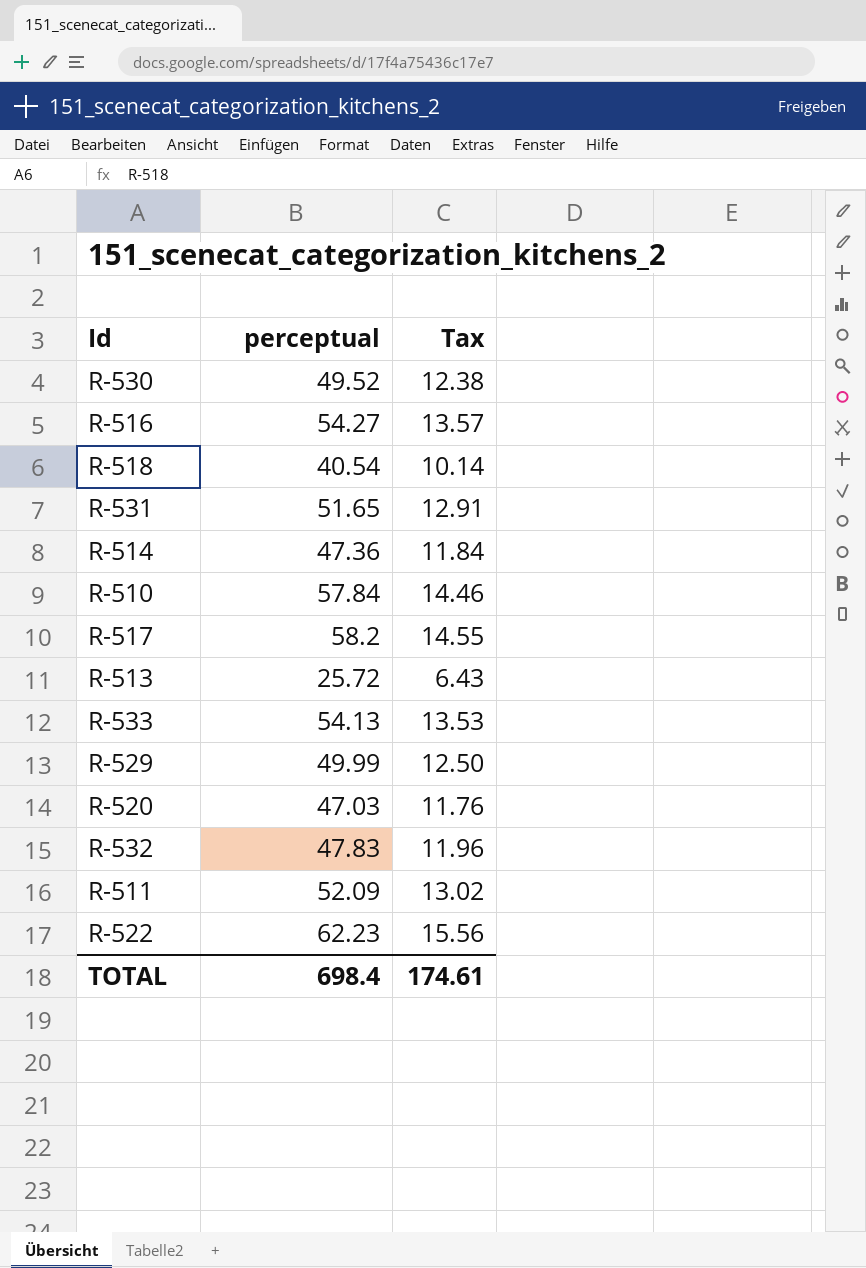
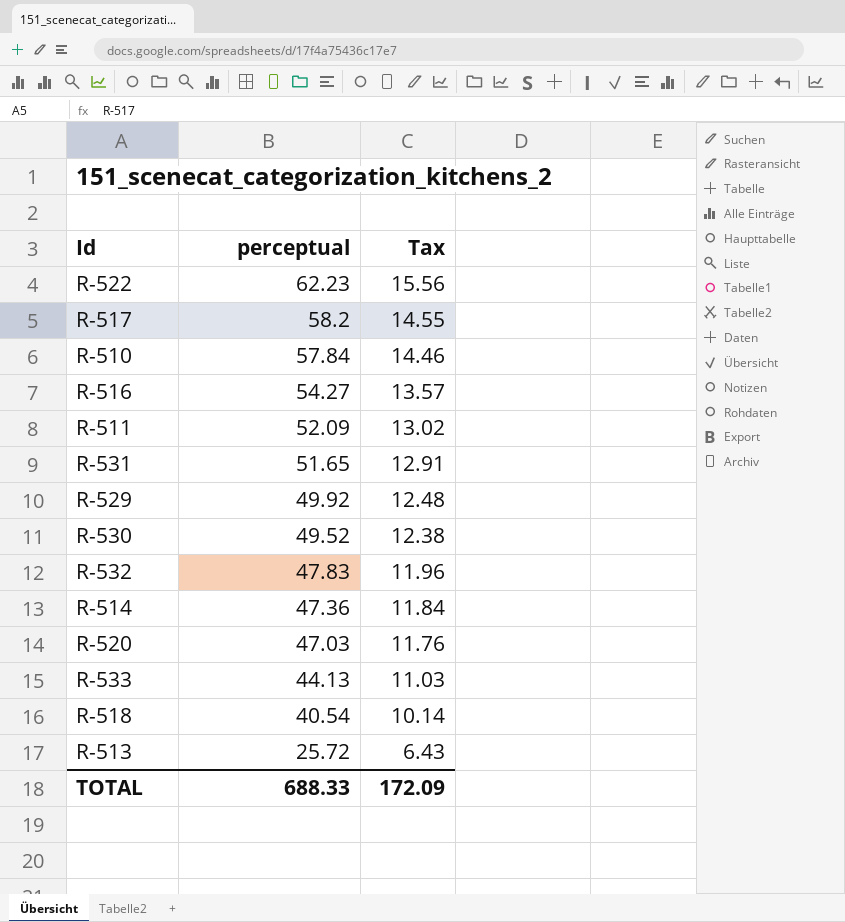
row order: none -> perceptual descending
R-529 | perceptual: 49.99 -> 49.92
R-529 | Tax: 12.50 -> 12.48
R-533 | perceptual: 54.13 -> 44.13
R-533 | Tax: 13.53 -> 11.03
TOTAL | perceptual: 698.4 -> 688.33
TOTAL | Tax: 174.61 -> 172.09

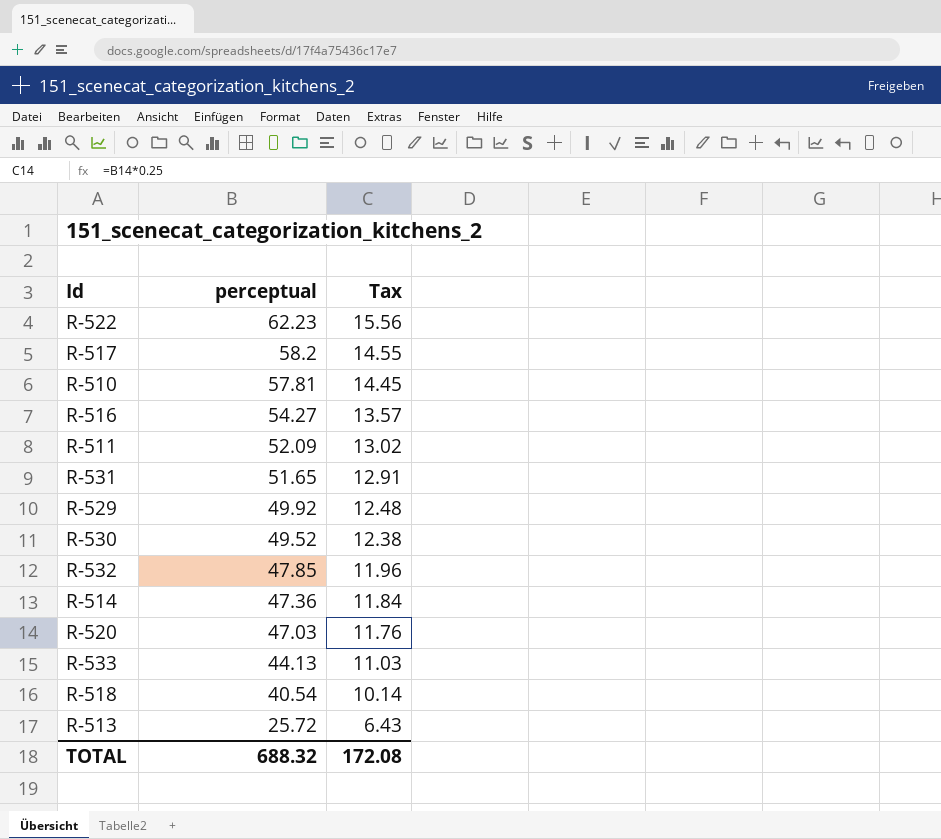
R-510 | perceptual: 57.84 -> 57.81
R-510 | Tax: 14.46 -> 14.45
R-532 | perceptual: 47.83 -> 47.85
TOTAL | perceptual: 688.33 -> 688.32
TOTAL | Tax: 172.09 -> 172.08

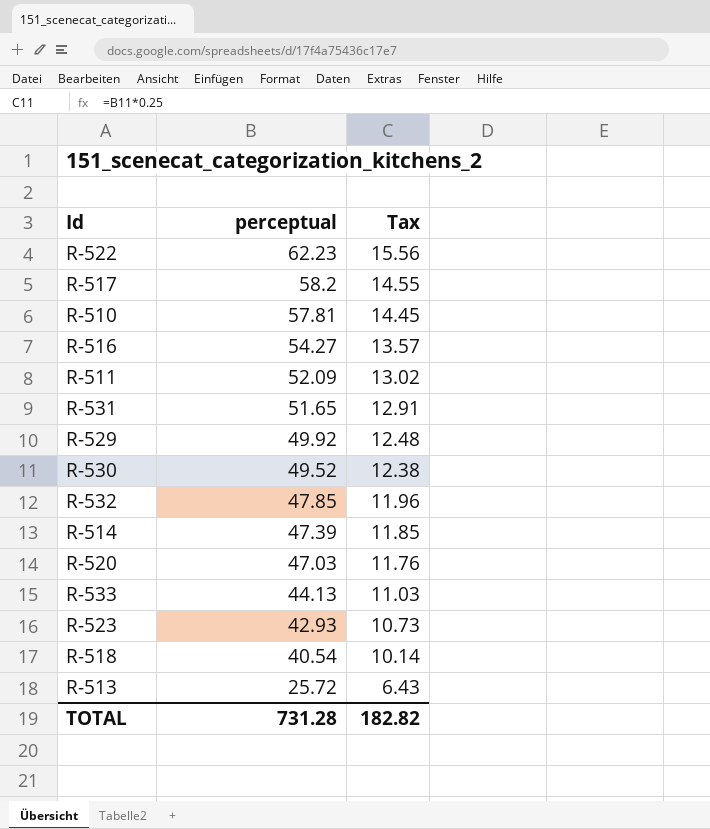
R-514 | perceptual: 47.36 -> 47.39
R-514 | Tax: 11.84 -> 11.85
row R-523: none -> 42.93 | 10.73
TOTAL | perceptual: 688.32 -> 731.28
TOTAL | Tax: 172.08 -> 182.82

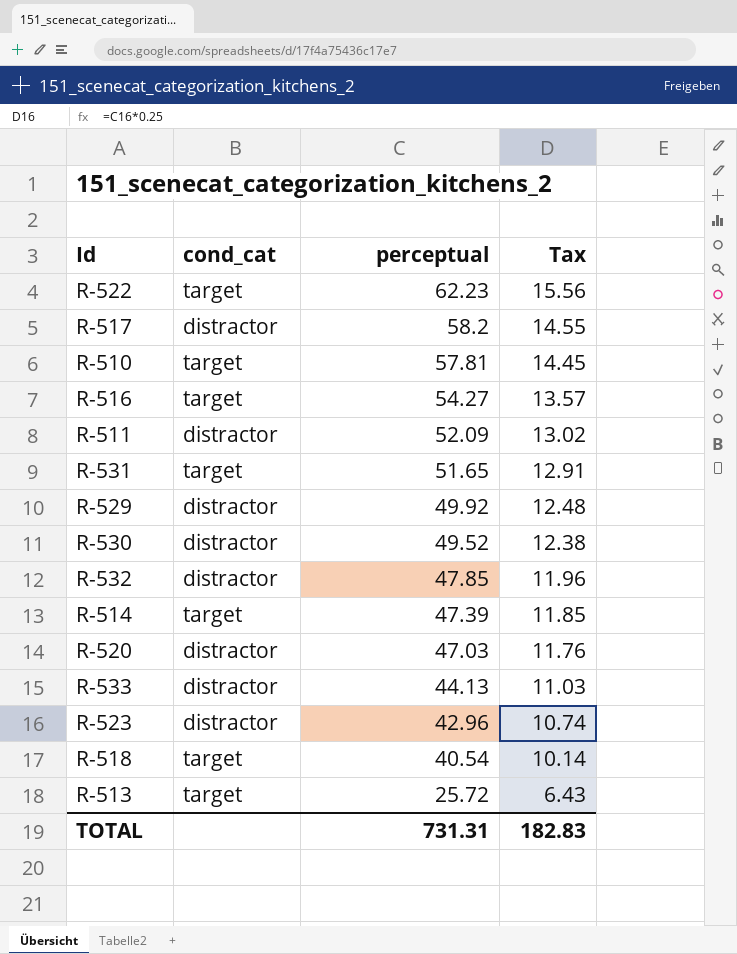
column cond_cat | position: none -> 2
R-523 | perceptual: 42.93 -> 42.96
R-523 | Tax: 10.73 -> 10.74
TOTAL | perceptual: 731.28 -> 731.31
TOTAL | Tax: 182.82 -> 182.83

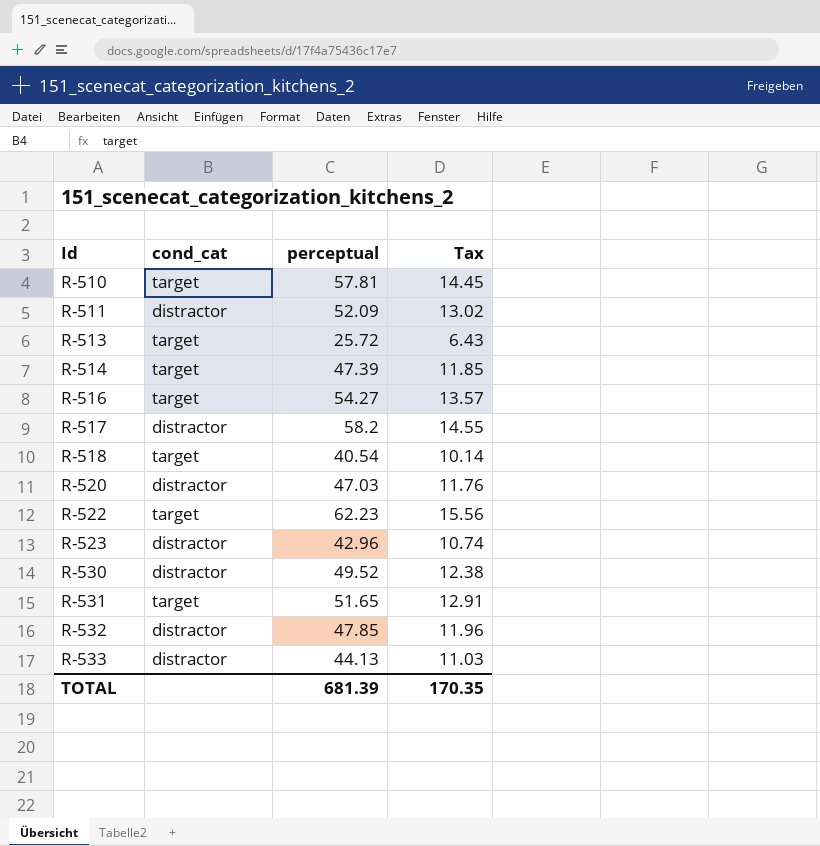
row order: perceptual descending -> Id ascending
row R-529: distractor | 49.92 | 12.48 -> none
TOTAL | perceptual: 731.31 -> 681.39
TOTAL | Tax: 182.83 -> 170.35

